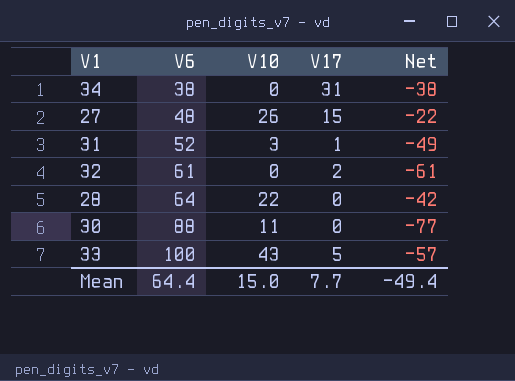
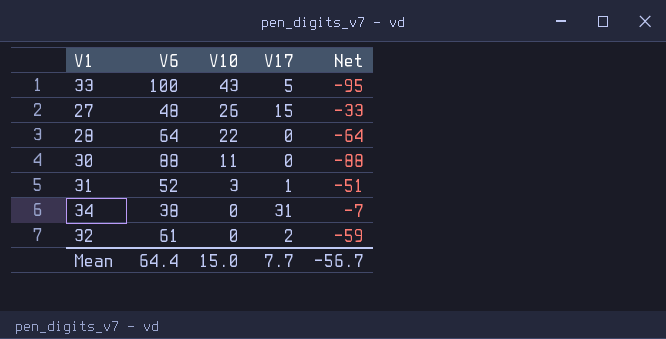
row order: V6 ascending -> V10 descending
column Net | formula: [V10] - [V6] -> [V17] - [V6]
Mean | Net: -49.4 -> -56.7

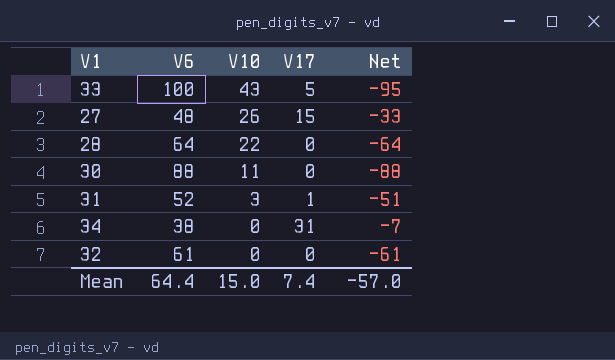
32 | V17: 2 -> 0
32 | Net: -59 -> -61
Mean | V17: 7.7 -> 7.4
Mean | Net: -56.7 -> -57.0

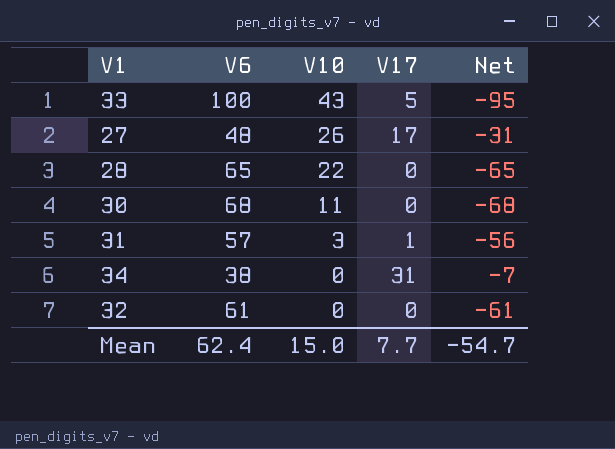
27 | V17: 15 -> 17
27 | Net: -33 -> -31
28 | V6: 64 -> 65
28 | Net: -64 -> -65
30 | V6: 88 -> 68
30 | Net: -88 -> -68
31 | V6: 52 -> 57
31 | Net: -51 -> -56
Mean | V6: 64.4 -> 62.4
Mean | V17: 7.4 -> 7.7
Mean | Net: -57.0 -> -54.7

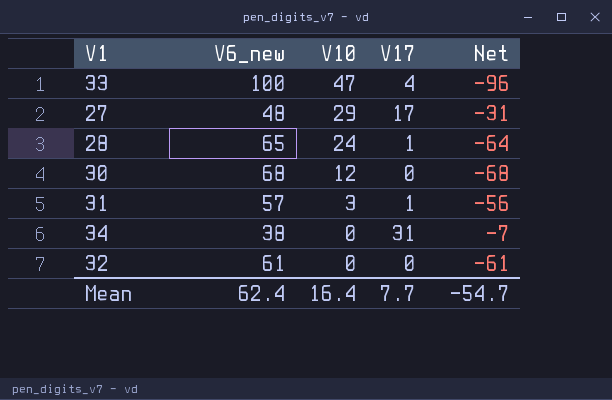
column name: V6 -> V6_new
33 | V10: 43 -> 47
33 | V17: 5 -> 4
33 | Net: -95 -> -96
27 | V10: 26 -> 29
28 | V10: 22 -> 24
28 | V17: 0 -> 1
28 | Net: -65 -> -64
30 | V10: 11 -> 12
Mean | V10: 15.0 -> 16.4

